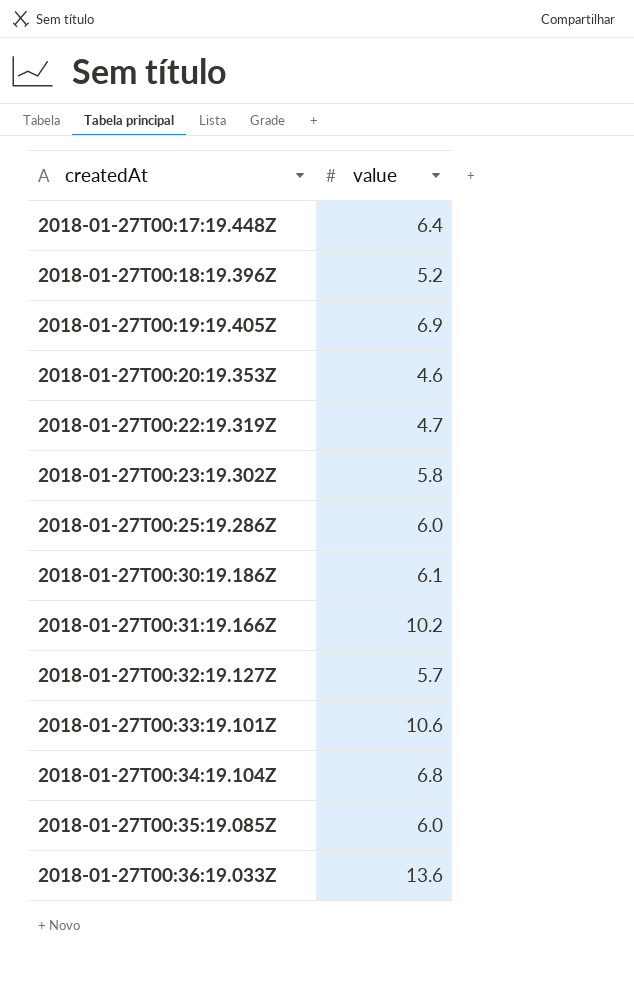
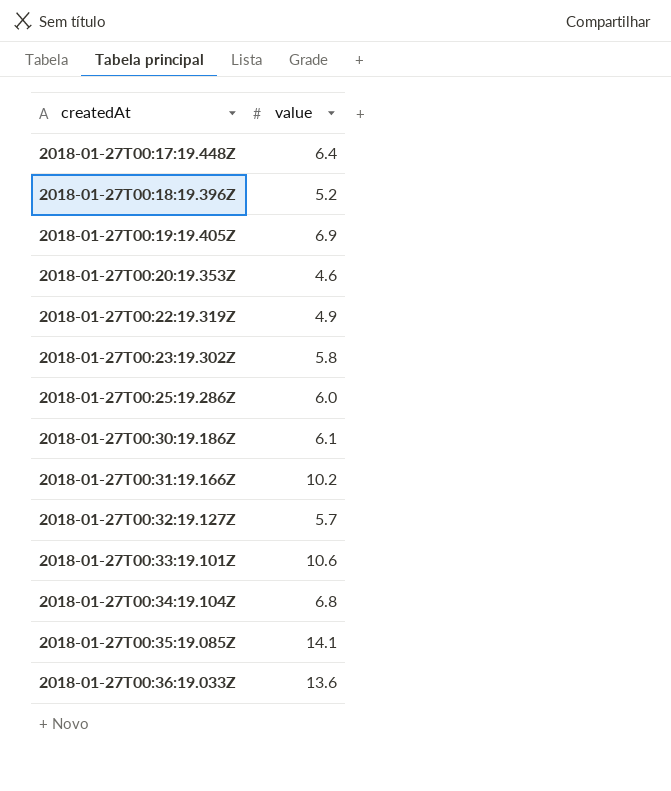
2018-01-27T00:22:19.319Z | value: 4.7 -> 4.9
2018-01-27T00:35:19.085Z | value: 6.0 -> 14.1

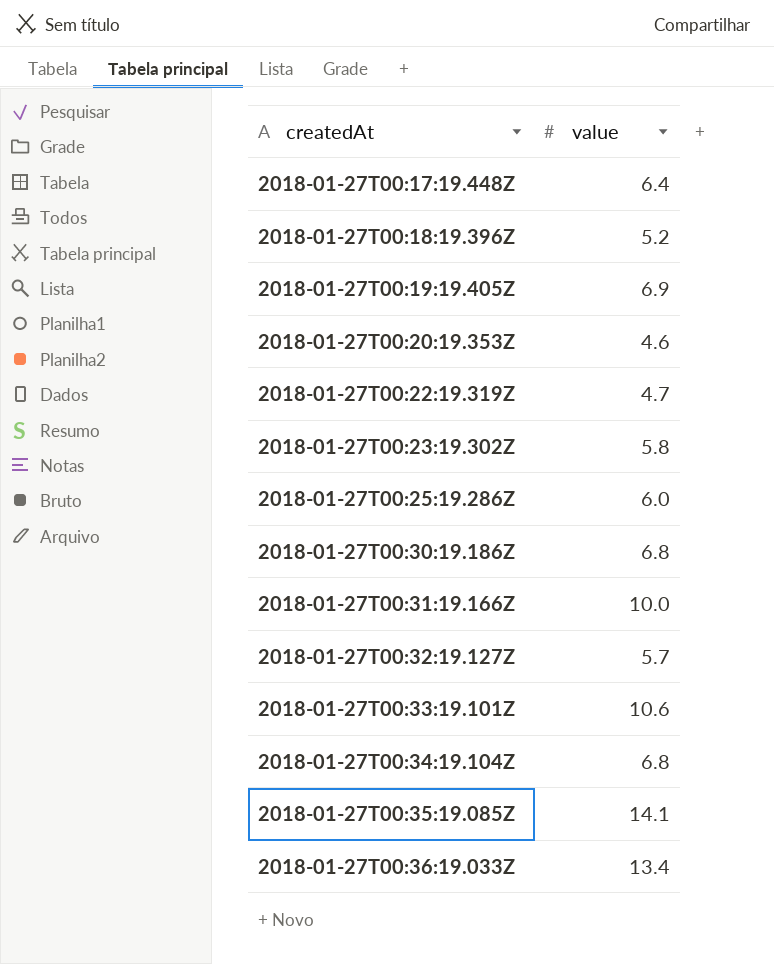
2018-01-27T00:22:19.319Z | value: 4.9 -> 4.7
2018-01-27T00:30:19.186Z | value: 6.1 -> 6.8
2018-01-27T00:31:19.166Z | value: 10.2 -> 10.0
2018-01-27T00:36:19.033Z | value: 13.6 -> 13.4

